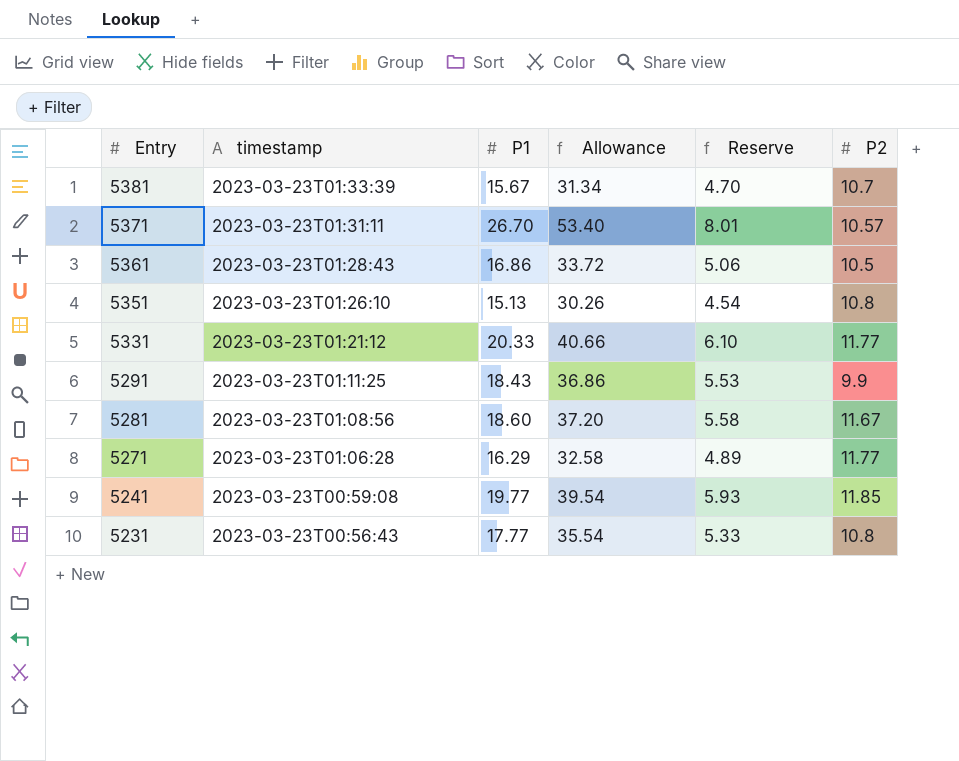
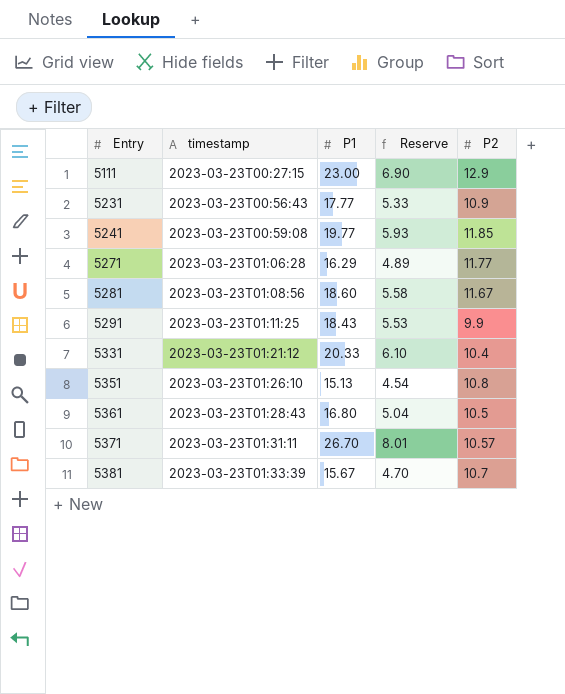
row order: Entry descending -> Entry ascending
column Allowance | formula: [P1] * 2 -> none
row 5111: none -> 2023-03-23T00:27:15 | 23.00 | 6.90 | 12.9
5231 | P2: 10.8 -> 10.9
5331 | P2: 11.77 -> 10.4
5361 | P1: 16.86 -> 16.80
5361 | Reserve: 5.06 -> 5.04

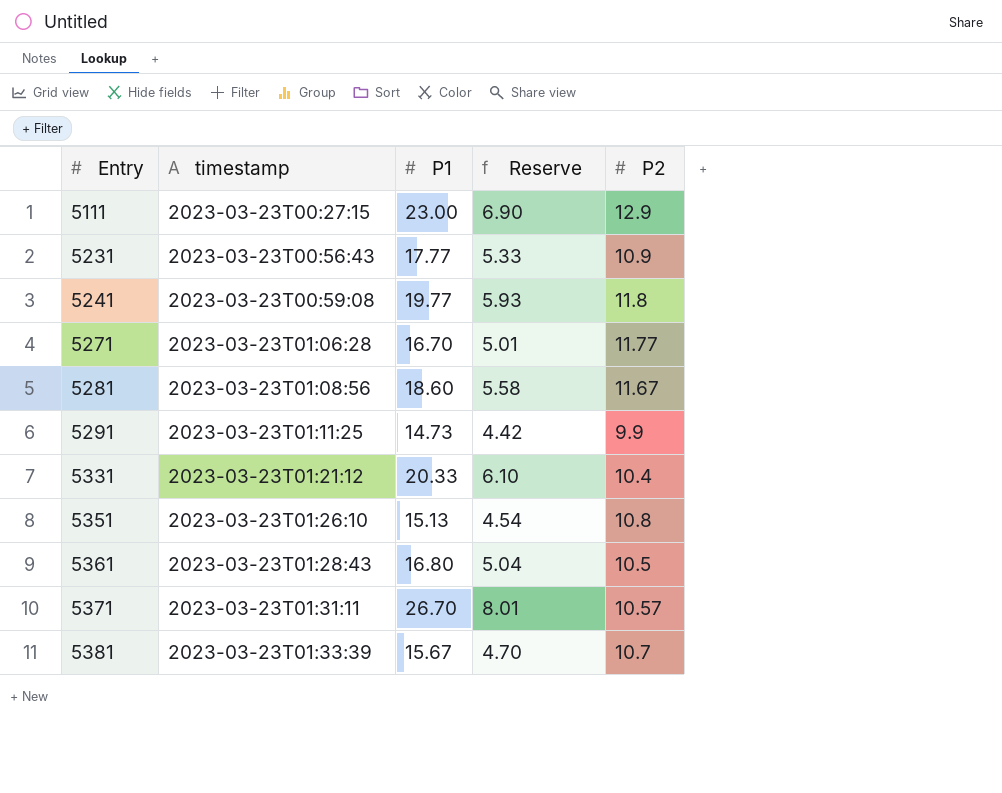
5241 | P2: 11.85 -> 11.8
5271 | P1: 16.29 -> 16.70
5271 | Reserve: 4.89 -> 5.01
5291 | P1: 18.43 -> 14.73
5291 | Reserve: 5.53 -> 4.42

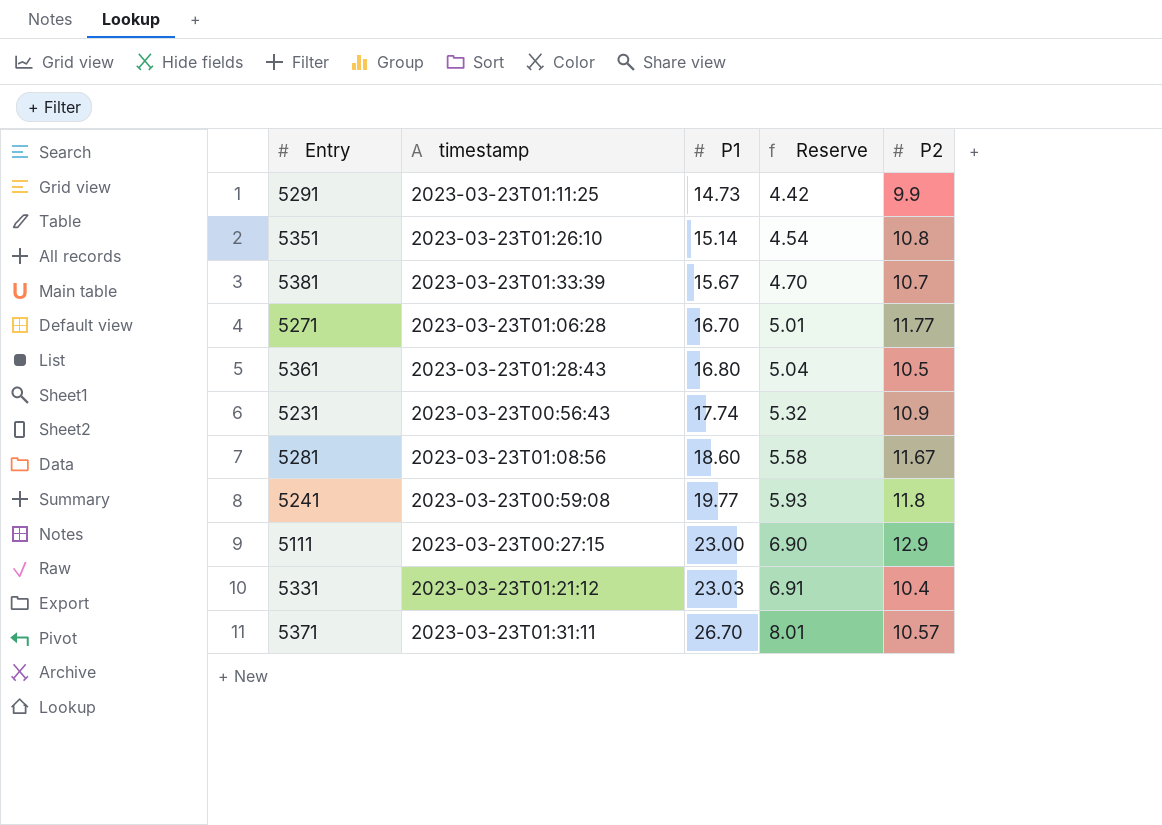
row order: Entry ascending -> P1 ascending
5351 | P1: 15.13 -> 15.14
5231 | P1: 17.77 -> 17.74
5231 | Reserve: 5.33 -> 5.32
5331 | P1: 20.33 -> 23.03
5331 | Reserve: 6.10 -> 6.91

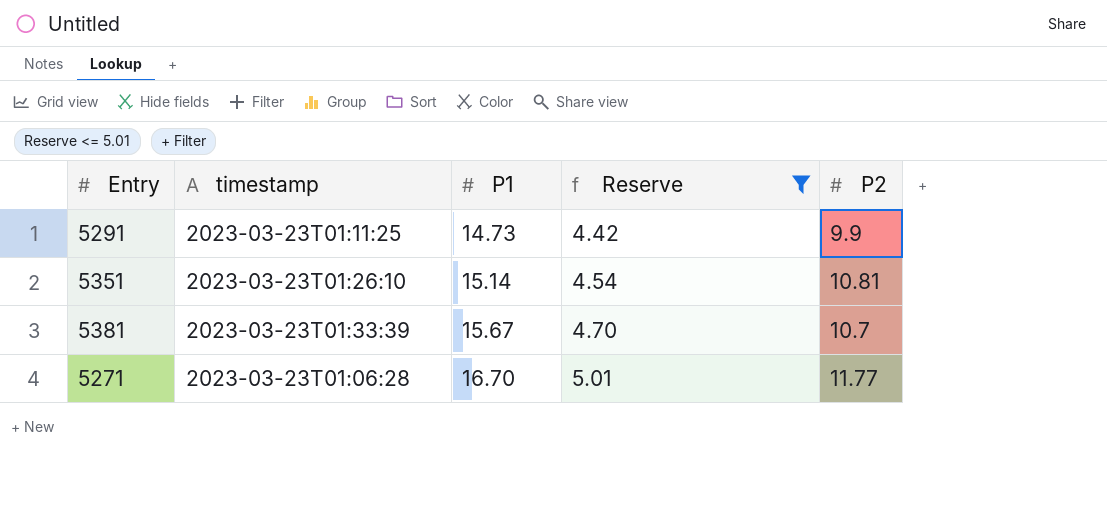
filter: none -> Reserve <= 5.01
5351 | P2: 10.8 -> 10.81

